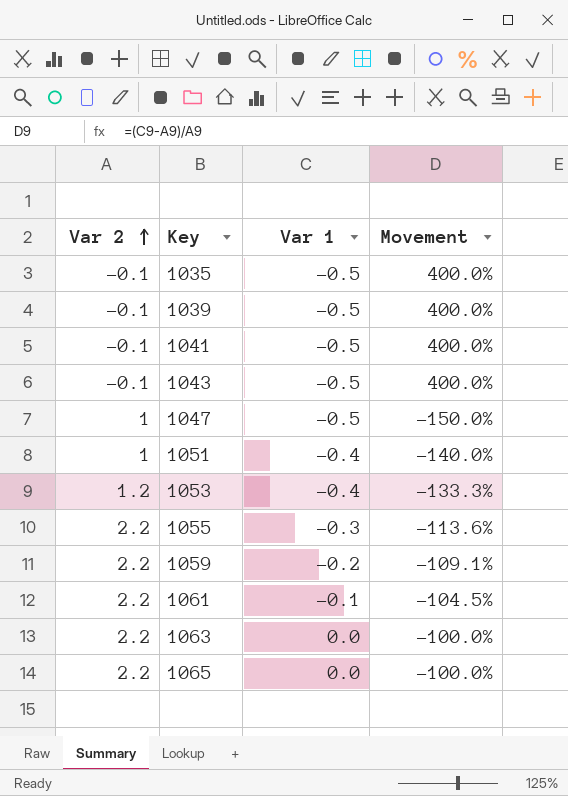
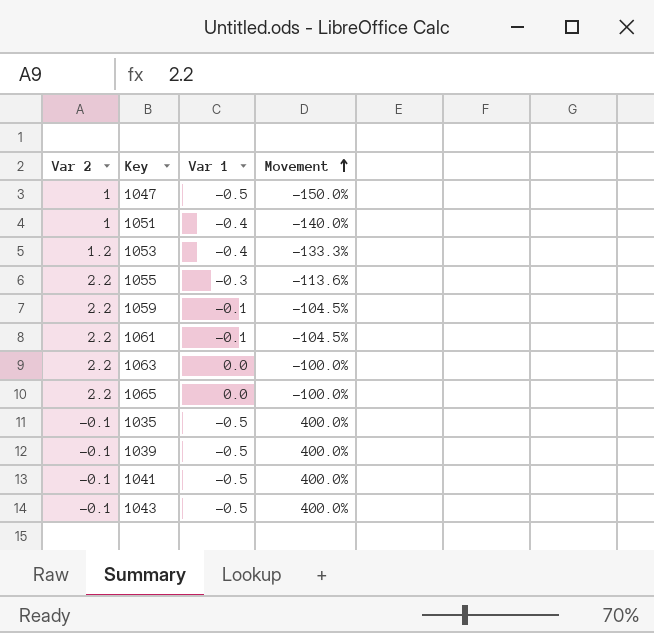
row order: Var 2 ascending -> Movement ascending
1059 | Var 1: -0.2 -> -0.1
1059 | Movement: -109.1% -> -104.5%

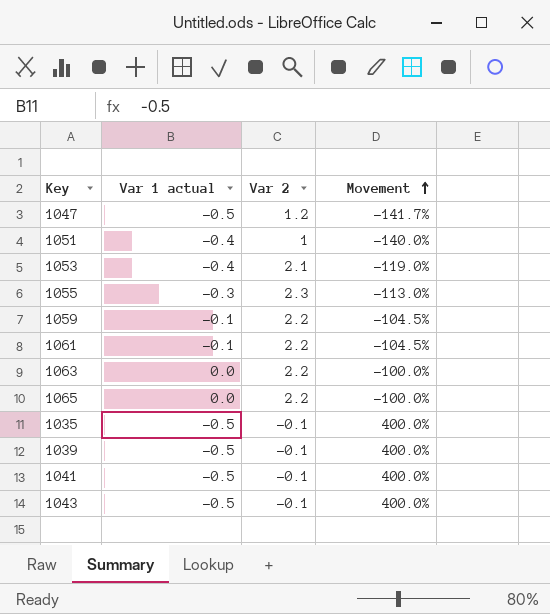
column name: Var 1 -> Var 1 actual
column Var 2 | position: 1 -> 3
1047 | Var 2: 1 -> 1.2
1047 | Movement: -150.0% -> -141.7%
1053 | Var 2: 1.2 -> 2.1
1053 | Movement: -133.3% -> -119.0%
1055 | Var 2: 2.2 -> 2.3
1055 | Movement: -113.6% -> -113.0%

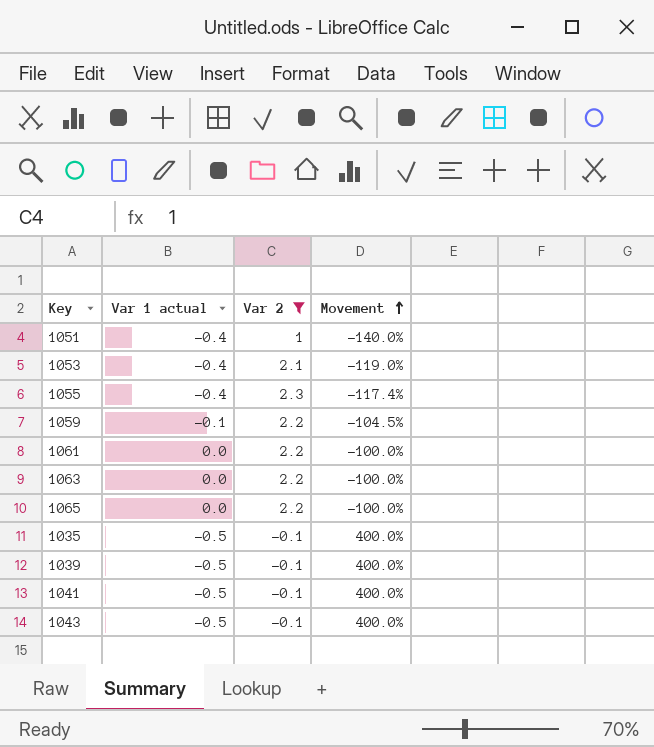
filter: none -> Var 2 != 1.2
1055 | Var 1 actual: -0.3 -> -0.4
1055 | Movement: -113.0% -> -117.4%
1061 | Var 1 actual: -0.1 -> 0.0
1061 | Movement: -104.5% -> -100.0%

